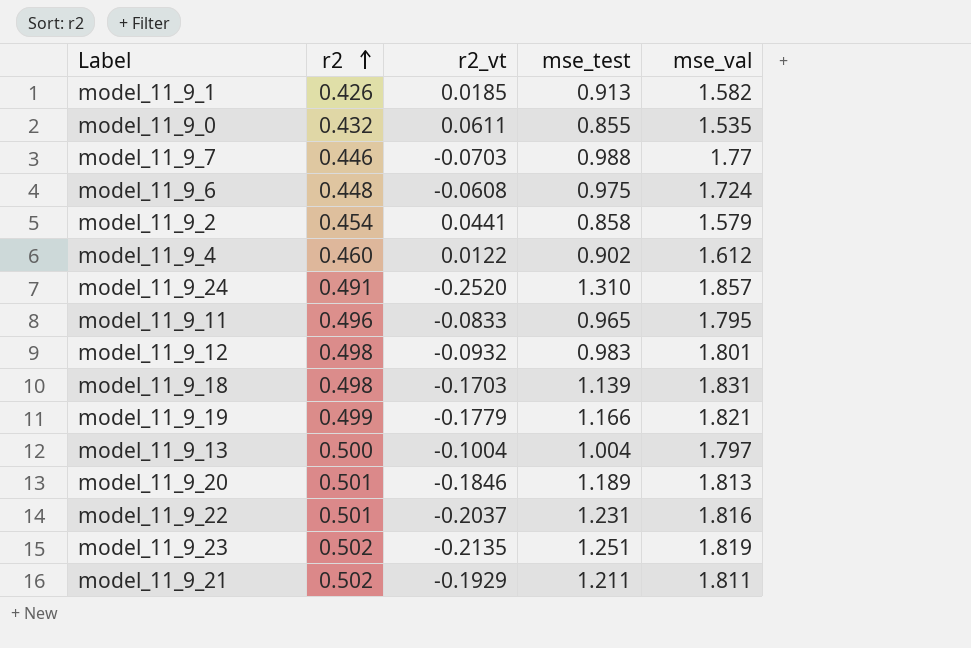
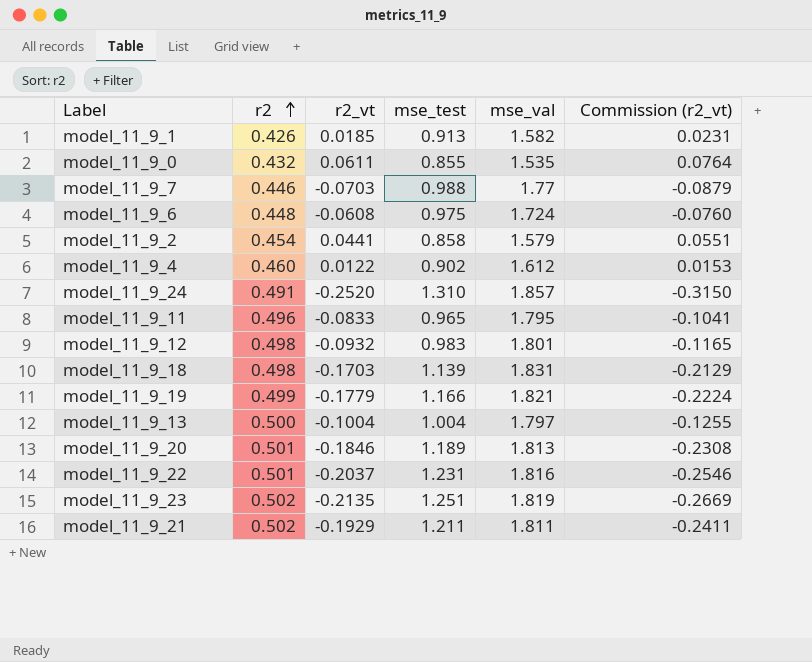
column Commission (r2_vt) | formula: none -> [r2_vt] * 1.25

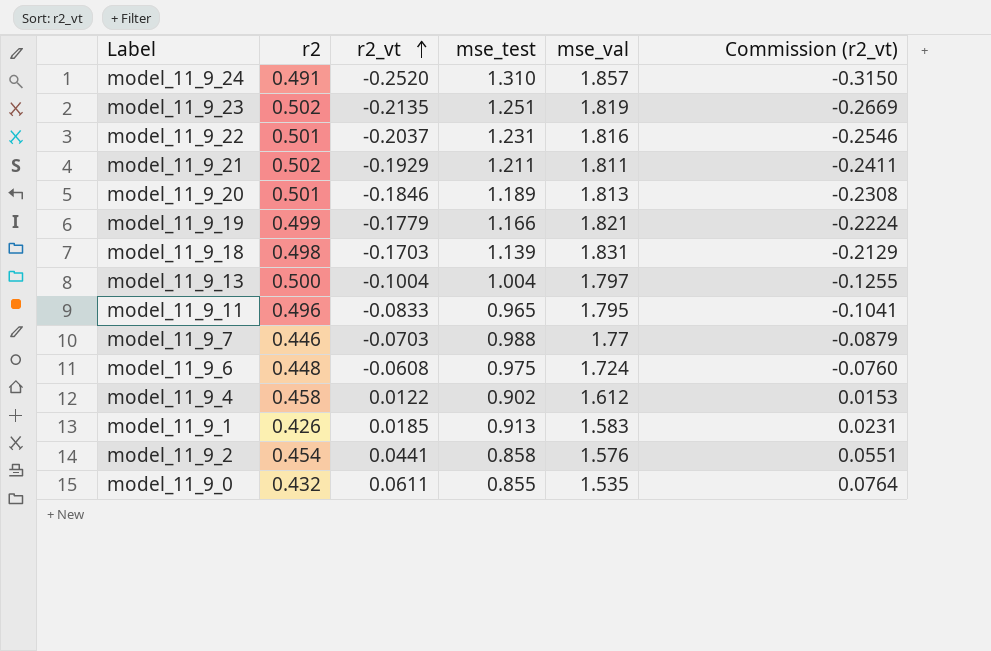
row order: r2 ascending -> r2_vt ascending
row model_11_9_12: 0.498 | -0.0932 | 0.983 | 1.801 | -0.1165 -> none
model_11_9_4 | r2: 0.460 -> 0.458
model_11_9_1 | mse_val: 1.582 -> 1.583
model_11_9_2 | mse_val: 1.579 -> 1.576

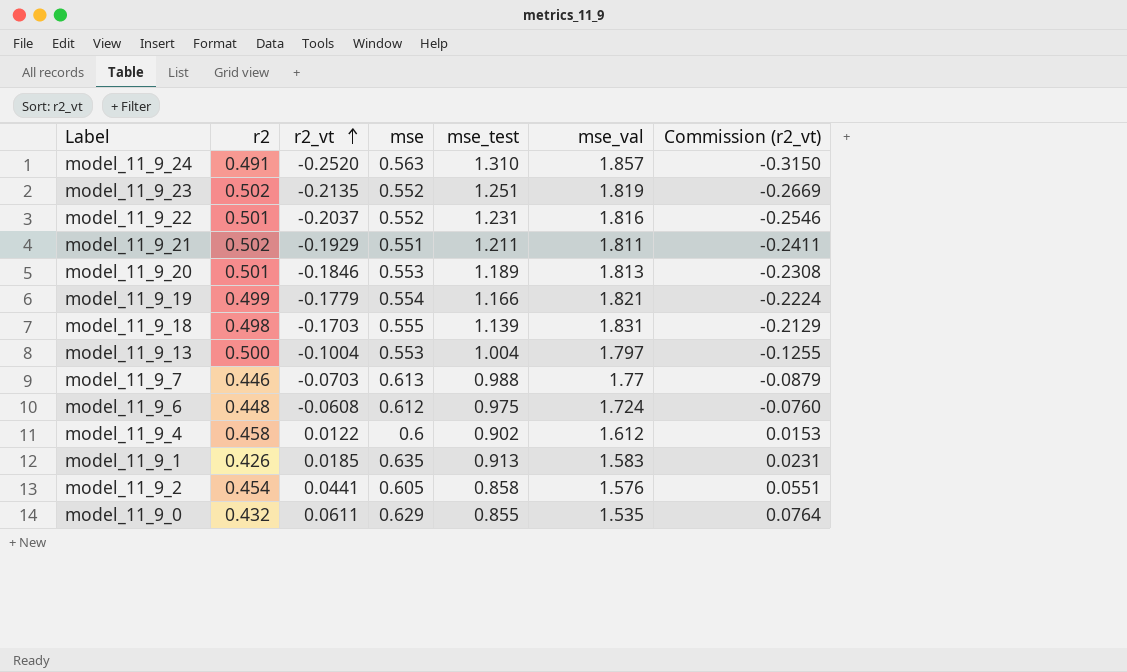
column mse | position: none -> 4
row model_11_9_11: 0.496 | -0.0833 | 0.965 | 1.795 | -0.1041 -> none

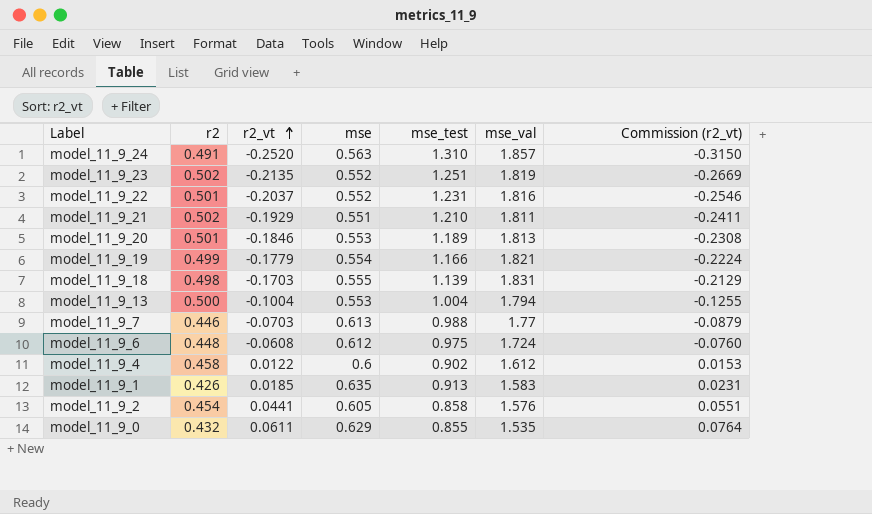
model_11_9_21 | mse_test: 1.211 -> 1.210
model_11_9_13 | mse_val: 1.797 -> 1.794

